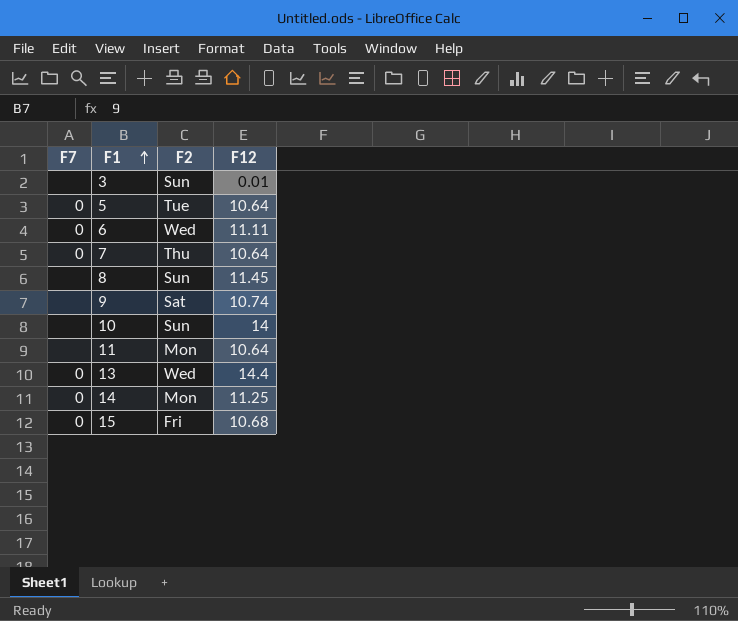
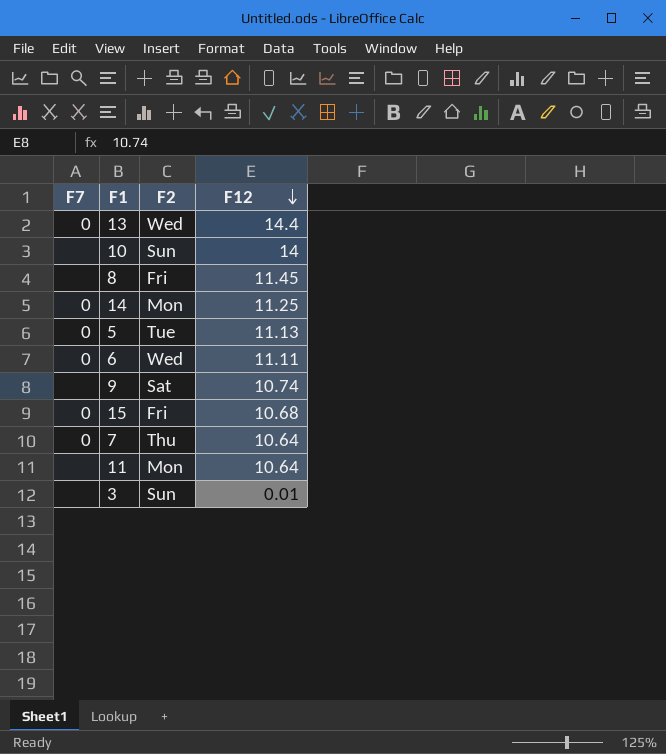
row order: F1 ascending -> F12 descending
8 | F2: Sun -> Fri
5 | F12: 10.64 -> 11.13

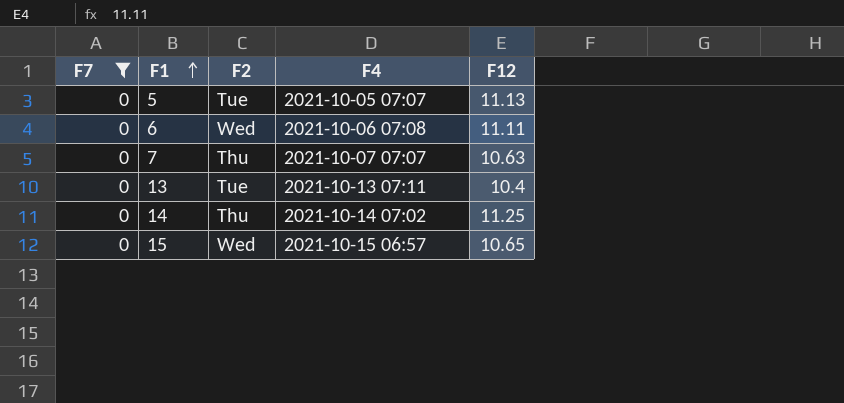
filter: none -> F7 = 0
row order: F12 descending -> F1 ascending
column F4 | position: none -> 4
7 | F12: 10.64 -> 10.63
13 | F2: Wed -> Tue
13 | F12: 14.4 -> 10.4
14 | F2: Mon -> Thu
15 | F2: Fri -> Wed
15 | F12: 10.68 -> 10.65

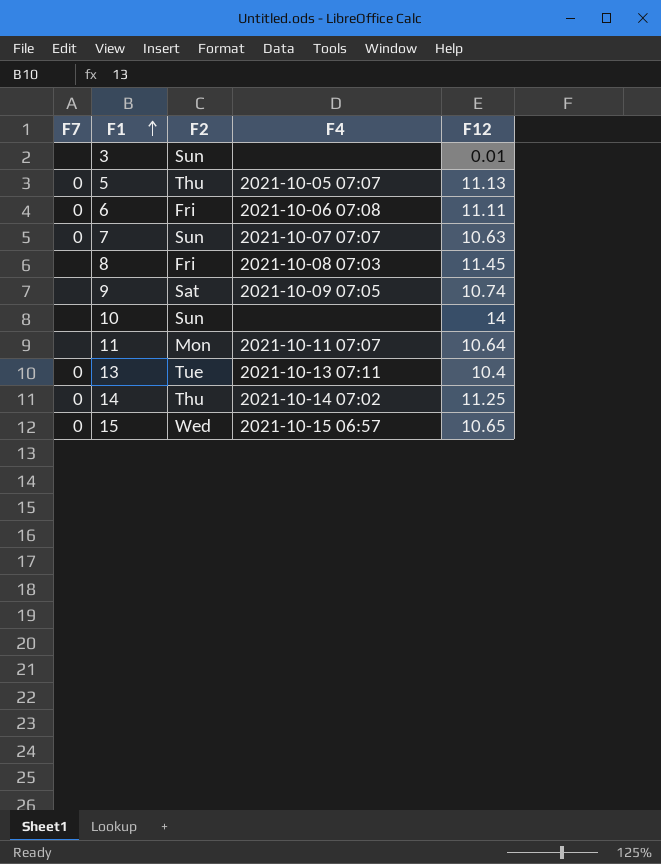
filter: F7 = 0 -> none
5 | F2: Tue -> Thu
6 | F2: Wed -> Fri
7 | F2: Thu -> Sun

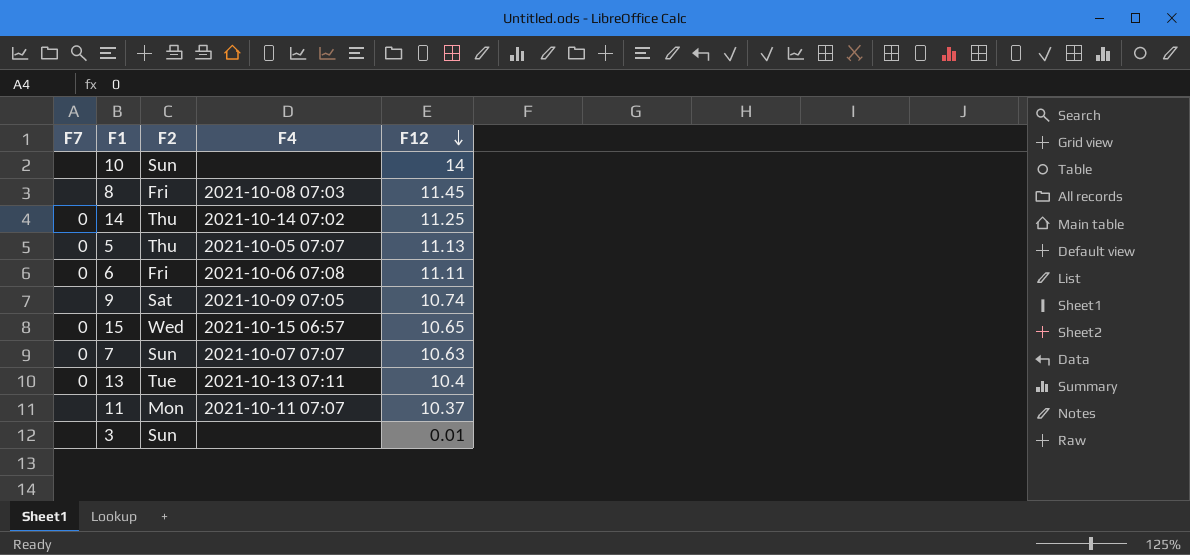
row order: F1 ascending -> F12 descending
11 | F12: 10.64 -> 10.37

